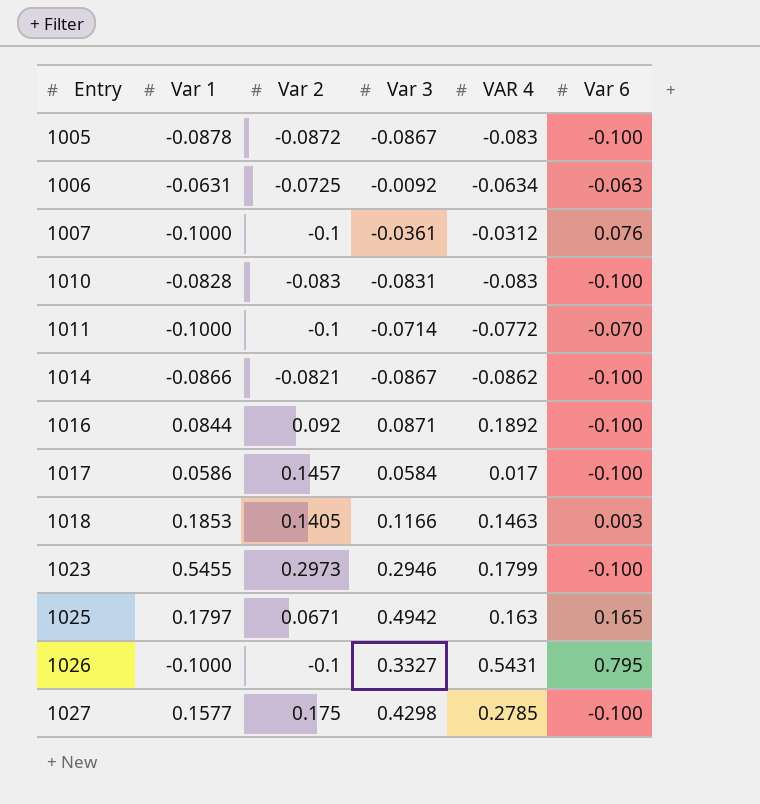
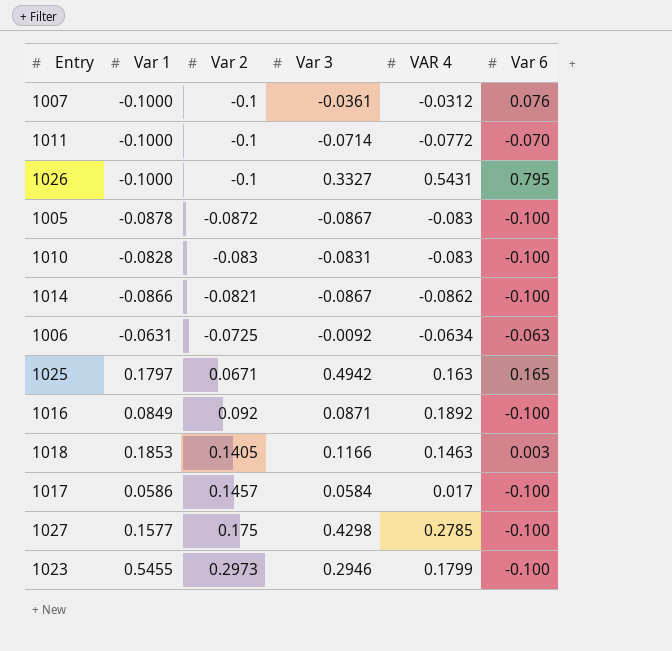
row order: Entry ascending -> Var 2 ascending
1016 | Var 1: 0.0844 -> 0.0849

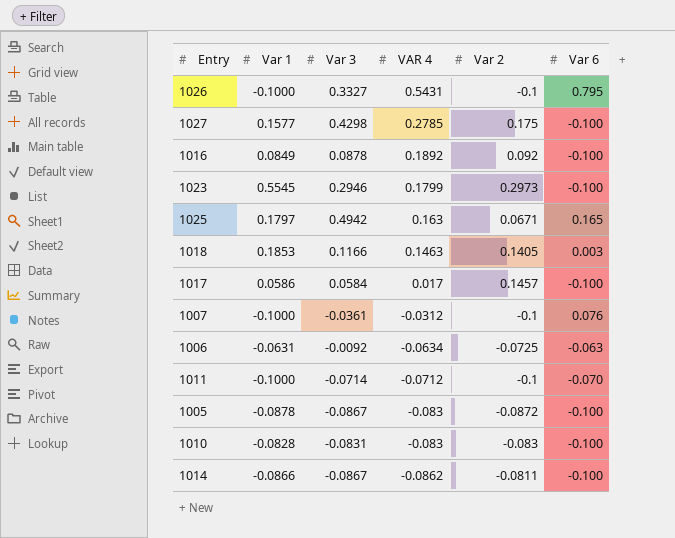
row order: Var 2 ascending -> VAR 4 descending
column Var 2 | position: 3 -> 5
1016 | Var 3: 0.0871 -> 0.0878
1023 | Var 1: 0.5455 -> 0.5545
1011 | VAR 4: -0.0772 -> -0.0712
1014 | Var 2: -0.0821 -> -0.0811

